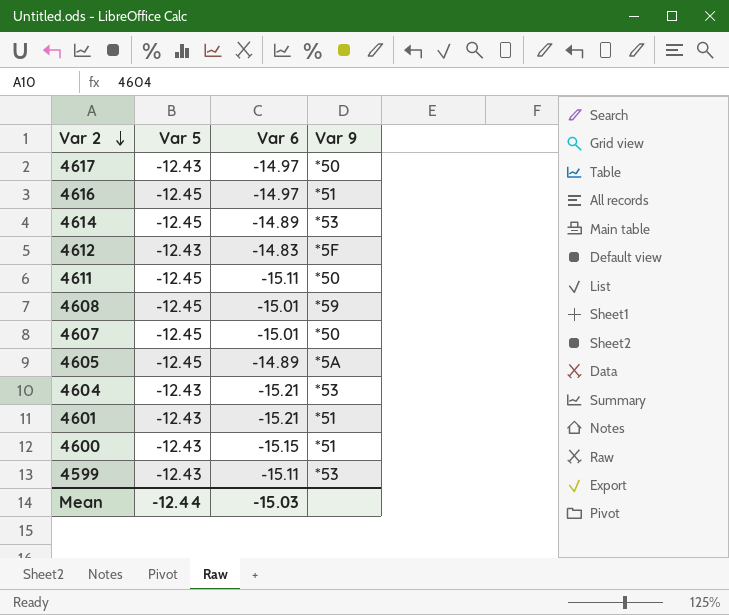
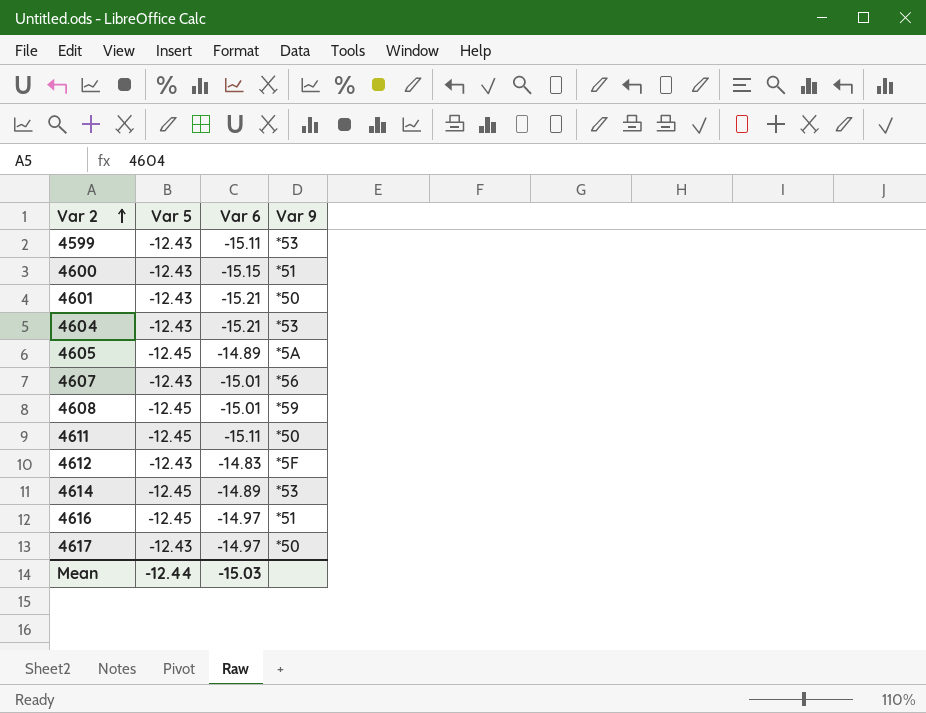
row order: Var 2 descending -> Var 2 ascending
4601 | Var 9: *51 -> *50
4607 | Var 5: -12.45 -> -12.43
4607 | Var 9: *50 -> *56

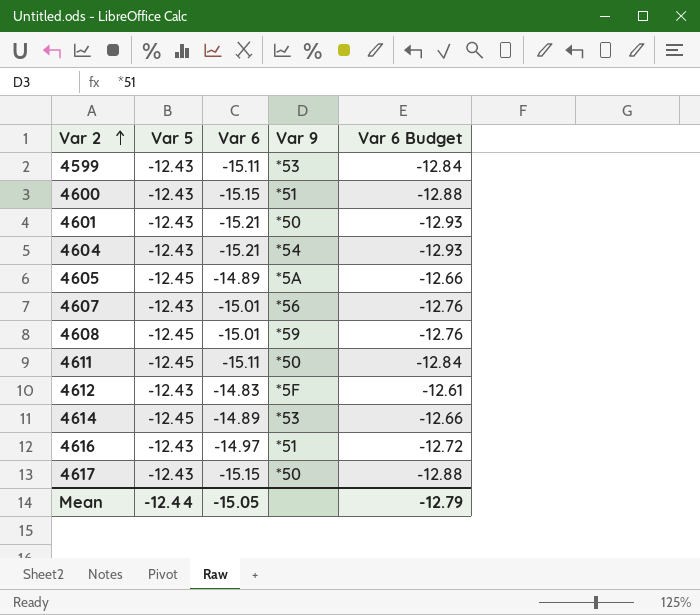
column Var 6 Budget | formula: none -> [Var 6] * 0.85
4604 | Var 9: *53 -> *54
4616 | Var 5: -12.45 -> -12.43
4617 | Var 6: -14.97 -> -15.15
Mean | Var 6: -15.03 -> -15.05

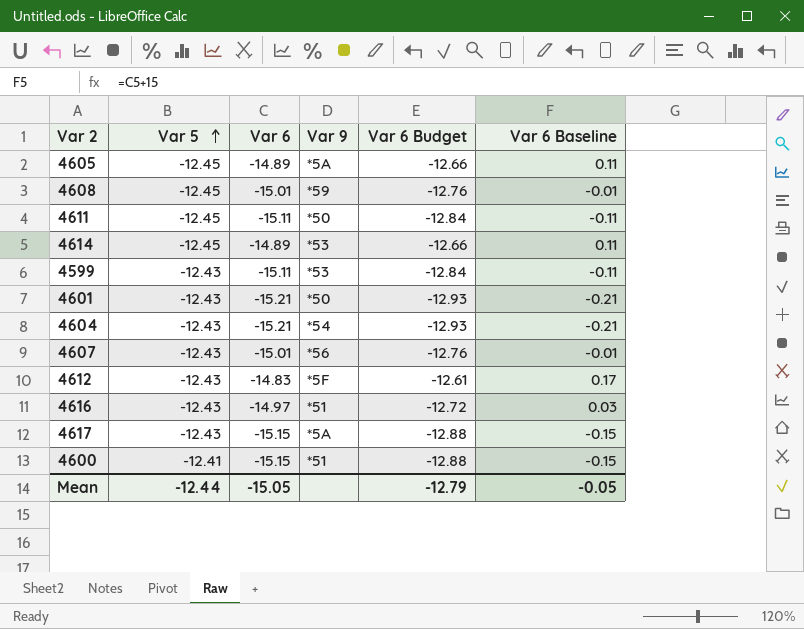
row order: Var 2 ascending -> Var 5 ascending
column Var 6 Baseline | formula: none -> [Var 6] + 15
4617 | Var 9: *50 -> *5A
4600 | Var 5: -12.43 -> -12.41

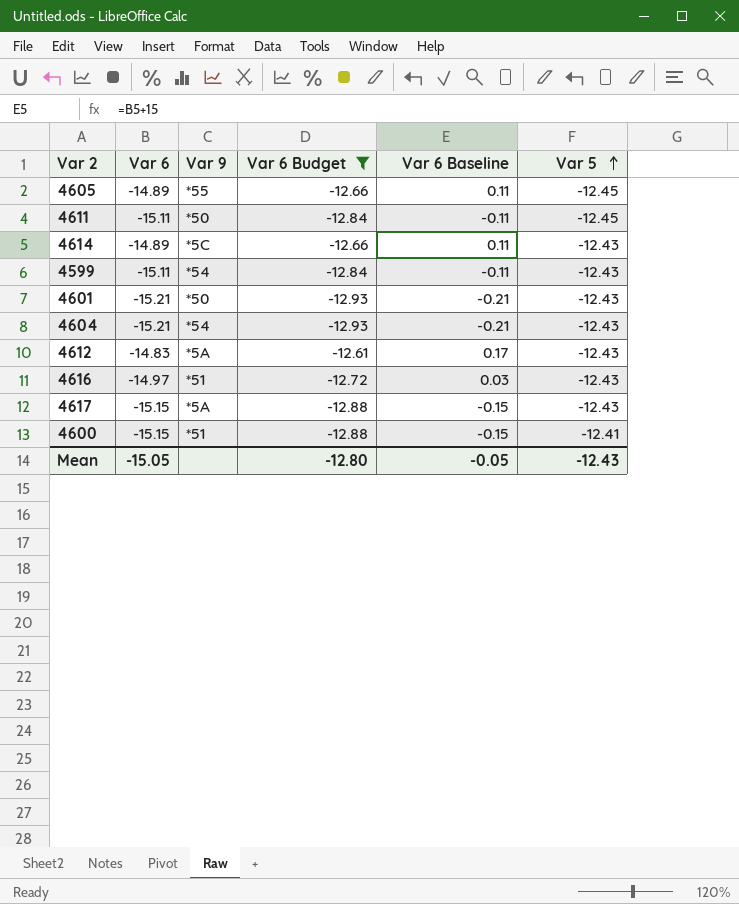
filter: none -> Var 6 Budget != -12.76
column Var 5 | position: 2 -> 6
4605 | Var 9: *5A -> *55
4614 | Var 9: *53 -> *5C
4614 | Var 5: -12.45 -> -12.43
4599 | Var 9: *53 -> *54
4612 | Var 9: *5F -> *5A
Mean | Var 6 Budget: -12.79 -> -12.80
Mean | Var 5: -12.44 -> -12.43

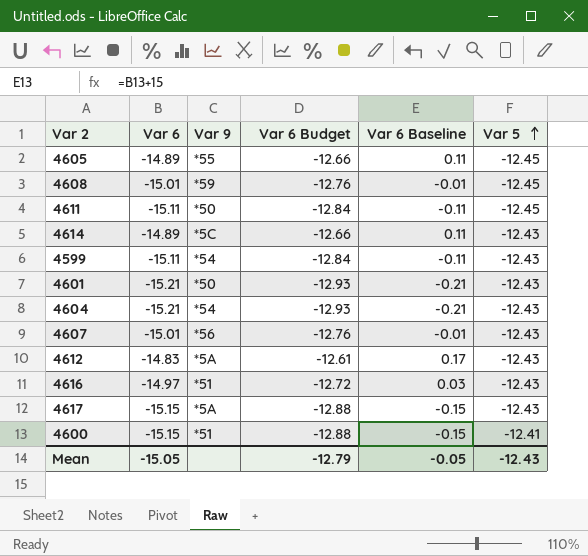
filter: Var 6 Budget != -12.76 -> none
Mean | Var 6 Budget: -12.80 -> -12.79

